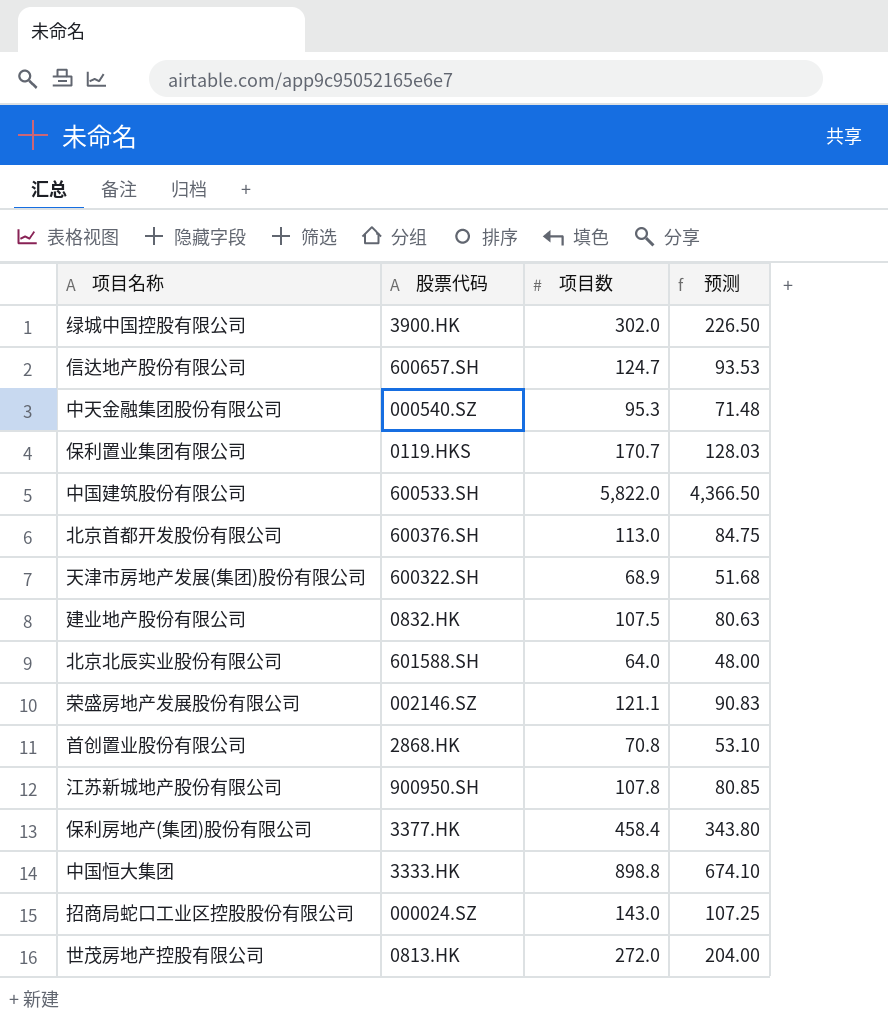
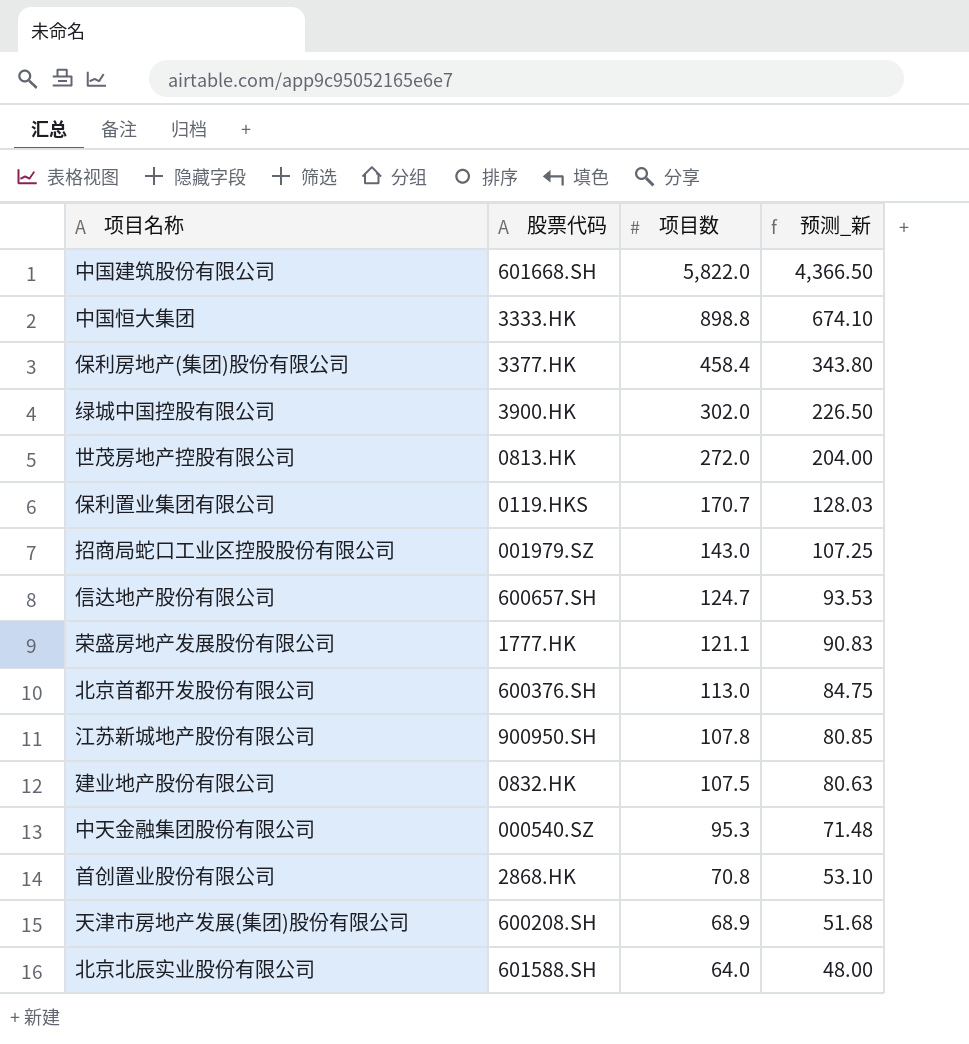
row order: none -> 项目数 descending
column name: 预测 -> 预测_新
中国建筑股份有限公司 | 股票代码: 600533.SH -> 601668.SH
招商局蛇口工业区控股股份有限公司 | 股票代码: 000024.SZ -> 001979.SZ
荣盛房地产发展股份有限公司 | 股票代码: 002146.SZ -> 1777.HK
天津市房地产发展(集团)股份有限公司 | 股票代码: 600322.SH -> 600208.SH

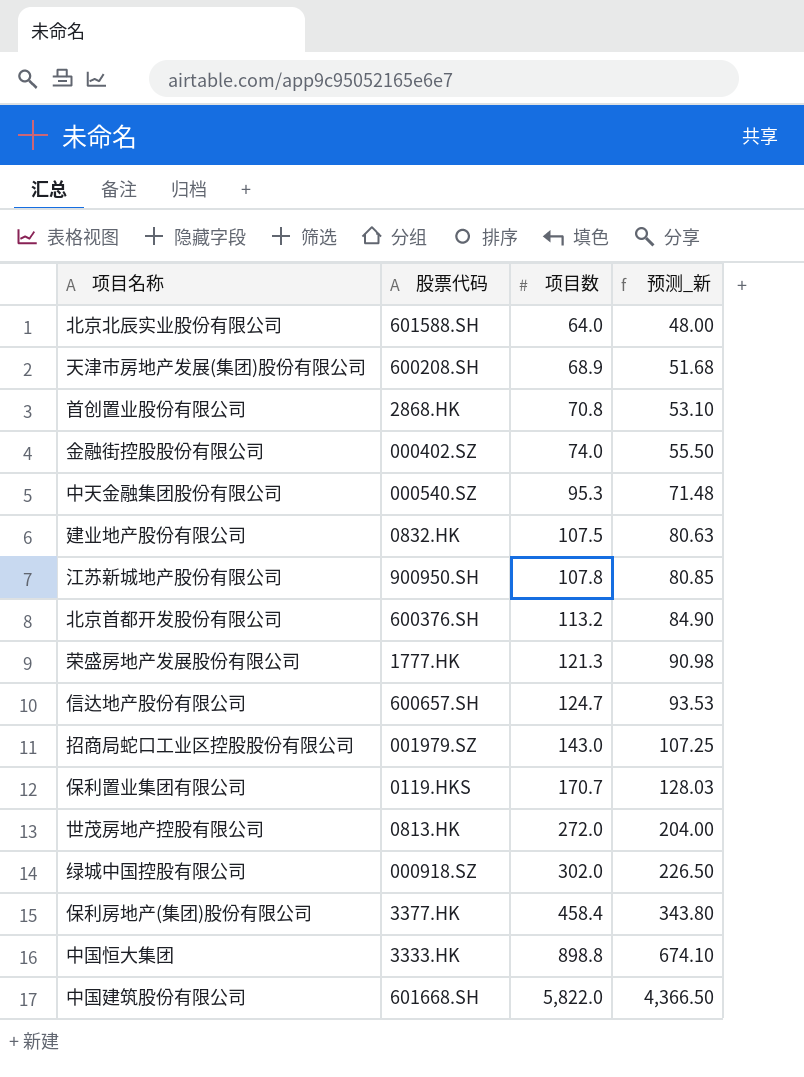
row order: 项目数 descending -> 项目数 ascending
row 金融街控股股份有限公司: none -> 000402.SZ | 74.0 | 55.50
北京首都开发股份有限公司 | 项目数: 113.0 -> 113.2
北京首都开发股份有限公司 | 预测_新: 84.75 -> 84.90
荣盛房地产发展股份有限公司 | 项目数: 121.1 -> 121.3
荣盛房地产发展股份有限公司 | 预测_新: 90.83 -> 90.98
绿城中国控股有限公司 | 股票代码: 3900.HK -> 000918.SZ

